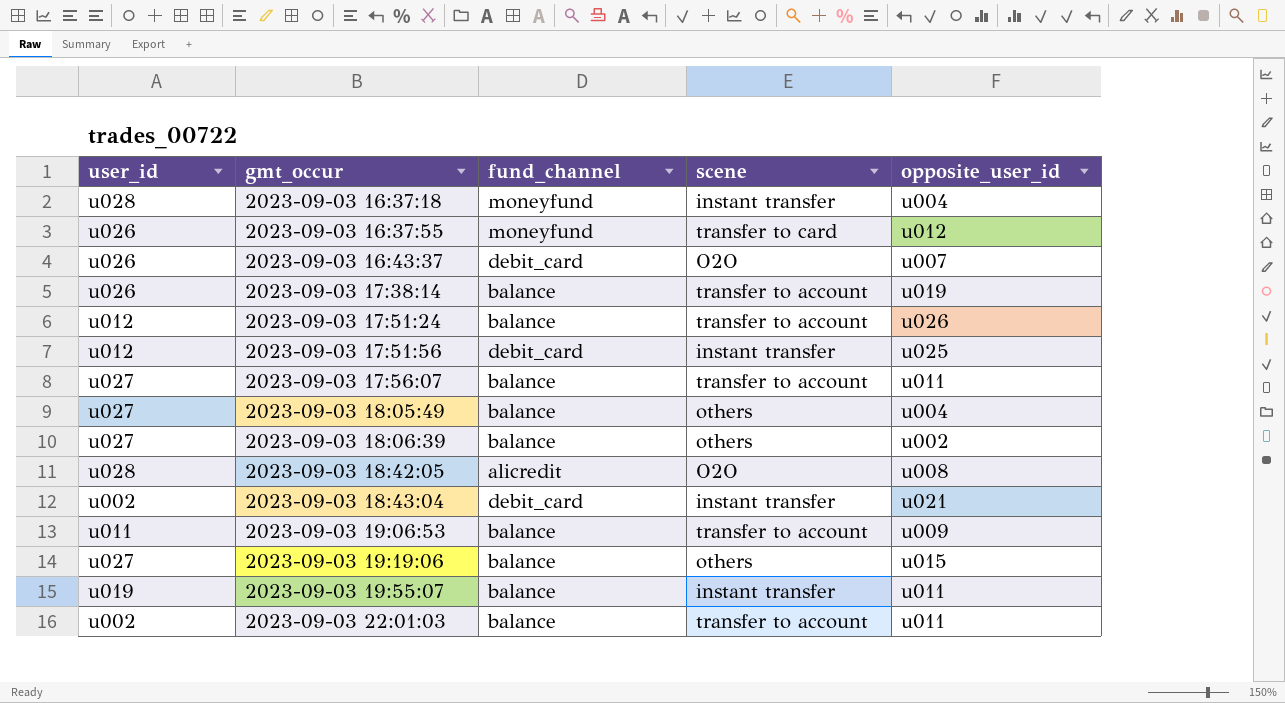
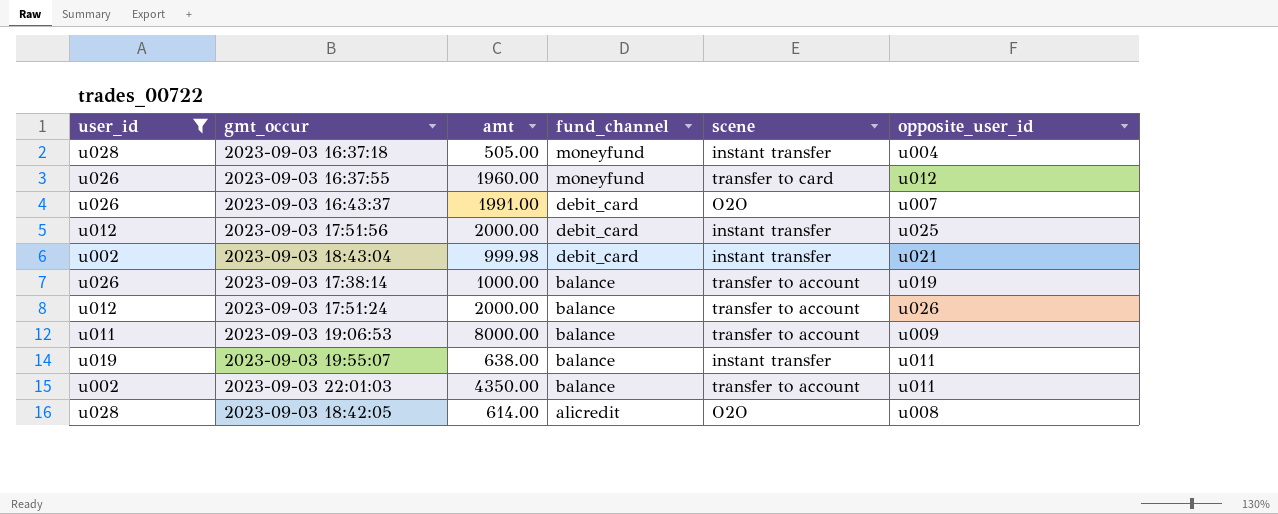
filter: none -> user_id != u027
row order: gmt_occur ascending -> fund_channel descending
column amt | position: none -> 3

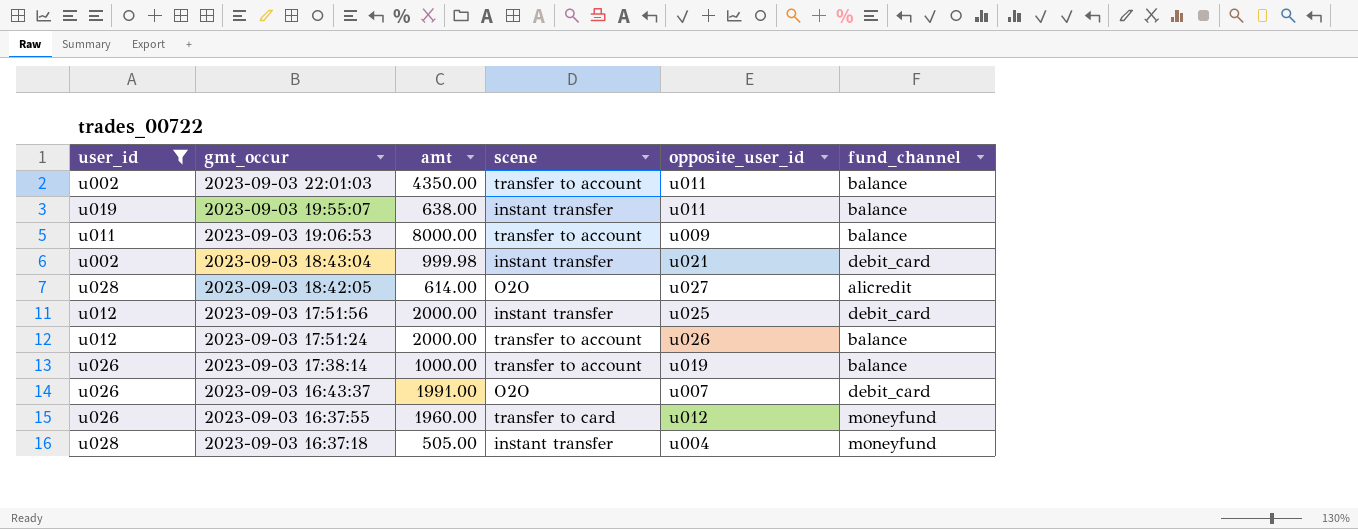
row order: fund_channel descending -> gmt_occur descending
column fund_channel | position: 4 -> 6
2023-09-03 18:42:05 | opposite_user_id: u008 -> u027

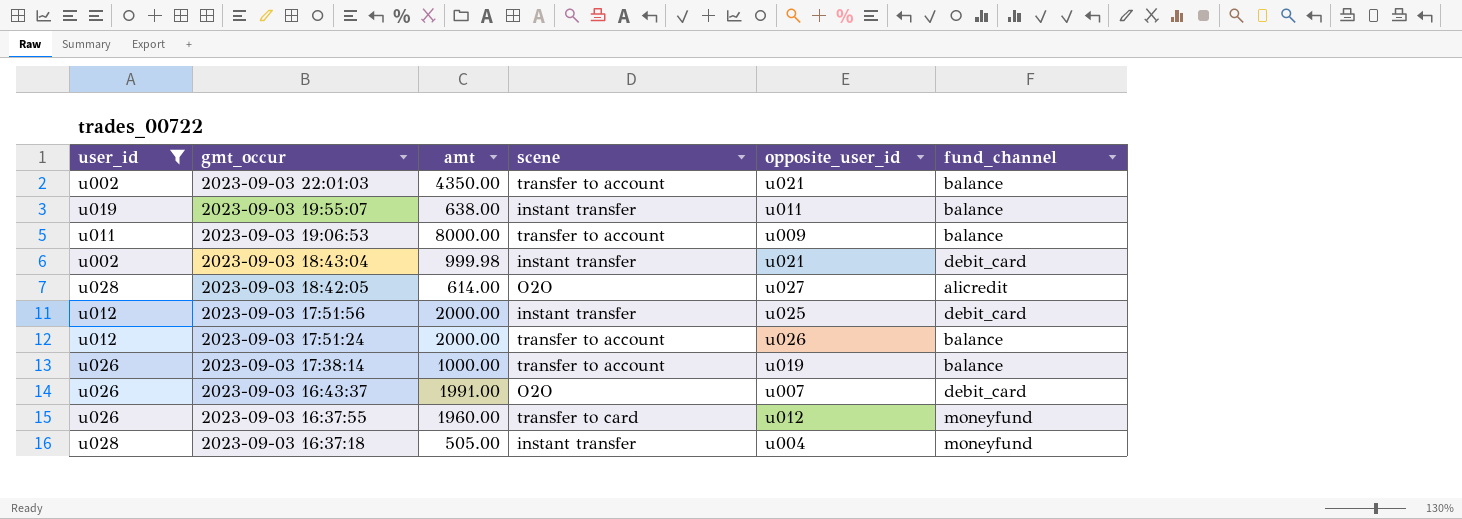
2023-09-03 22:01:03 | opposite_user_id: u011 -> u021

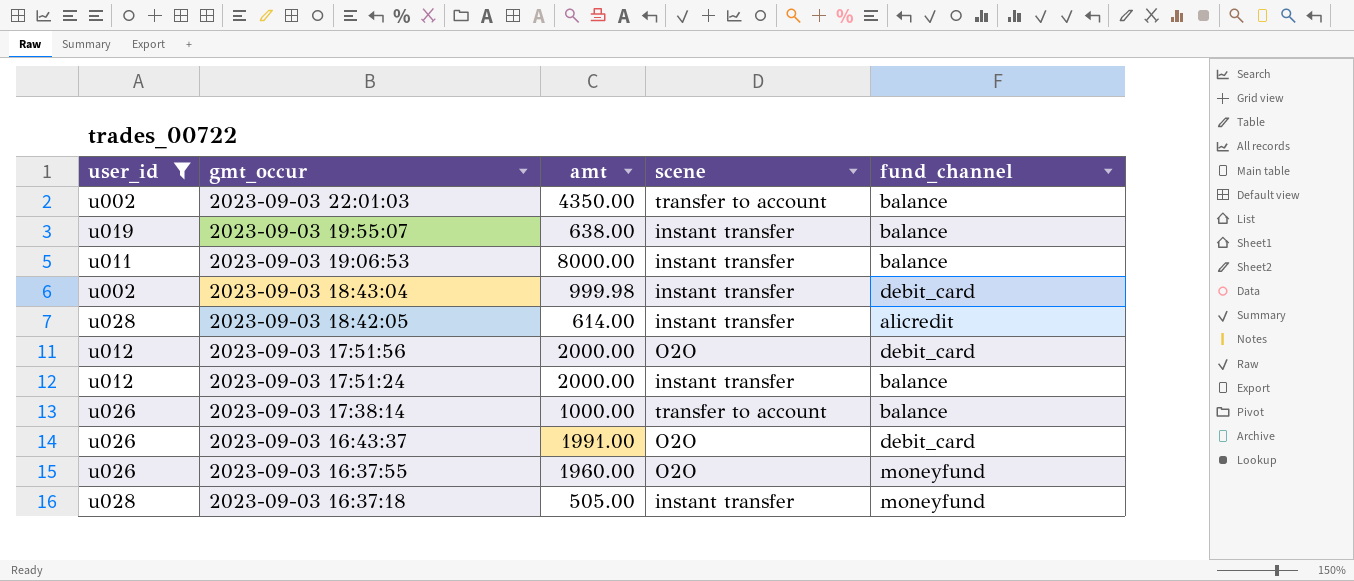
column opposite_user_id | position: 5 -> none
2023-09-03 19:06:53 | scene: transfer to account -> instant transfer
2023-09-03 18:42:05 | scene: O2O -> instant transfer
2023-09-03 17:51:56 | scene: instant transfer -> O2O
2023-09-03 17:51:24 | scene: transfer to account -> instant transfer
2023-09-03 16:37:55 | scene: transfer to card -> O2O

